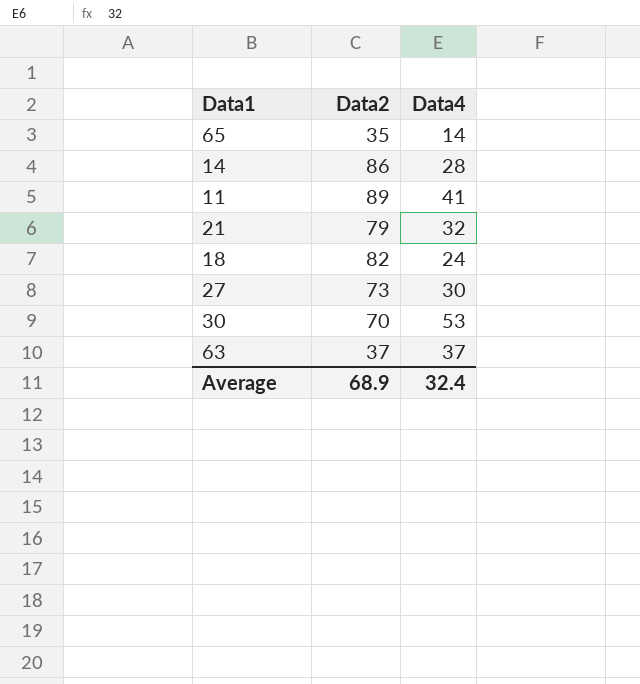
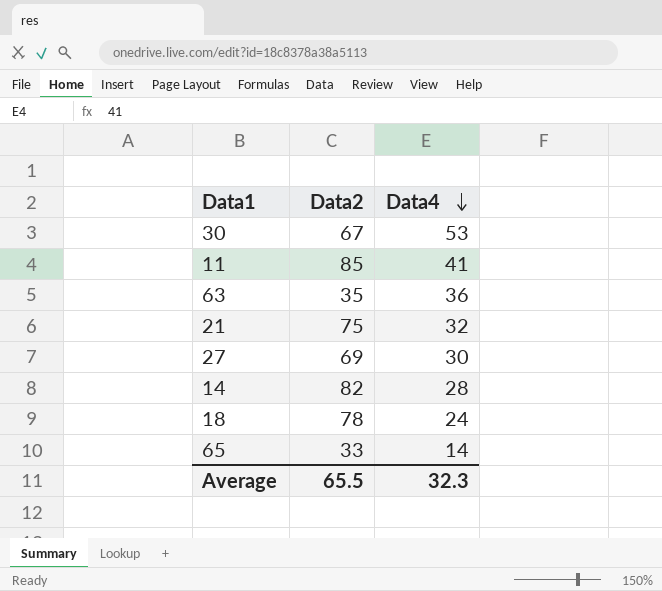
row order: none -> Data4 descending
30 | Data2: 70 -> 67
11 | Data2: 89 -> 85
63 | Data2: 37 -> 35
63 | Data4: 37 -> 36
21 | Data2: 79 -> 75
27 | Data2: 73 -> 69
14 | Data2: 86 -> 82
18 | Data2: 82 -> 78
65 | Data2: 35 -> 33
Average | Data2: 68.9 -> 65.5
Average | Data4: 32.4 -> 32.3

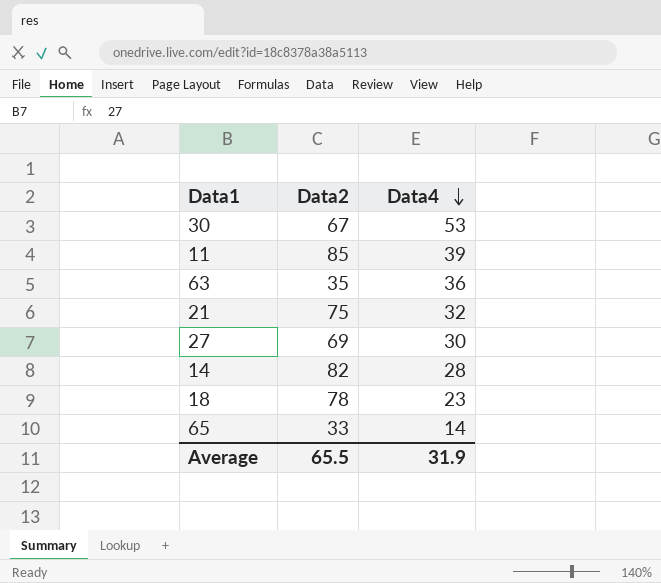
11 | Data4: 41 -> 39
18 | Data4: 24 -> 23
Average | Data4: 32.3 -> 31.9

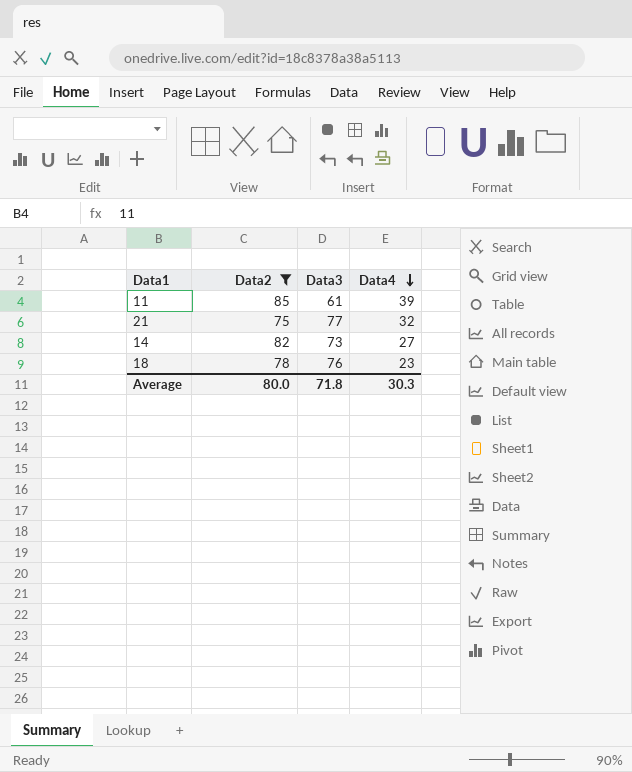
filter: none -> Data2 >= 75
column Data3 | position: none -> 3
14 | Data4: 28 -> 27
Average | Data2: 65.5 -> 80.0
Average | Data4: 31.9 -> 30.3

